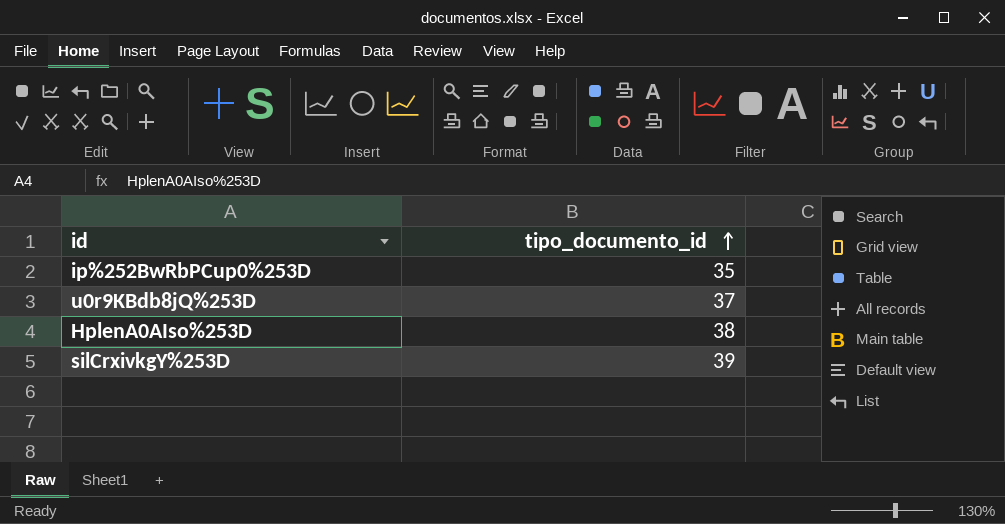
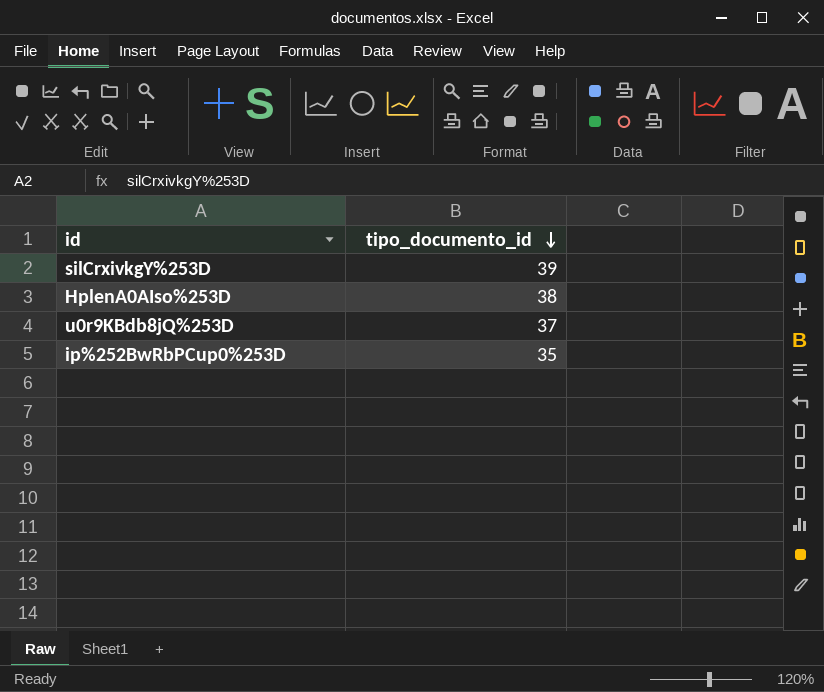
row order: tipo_documento_id ascending -> tipo_documento_id descending

